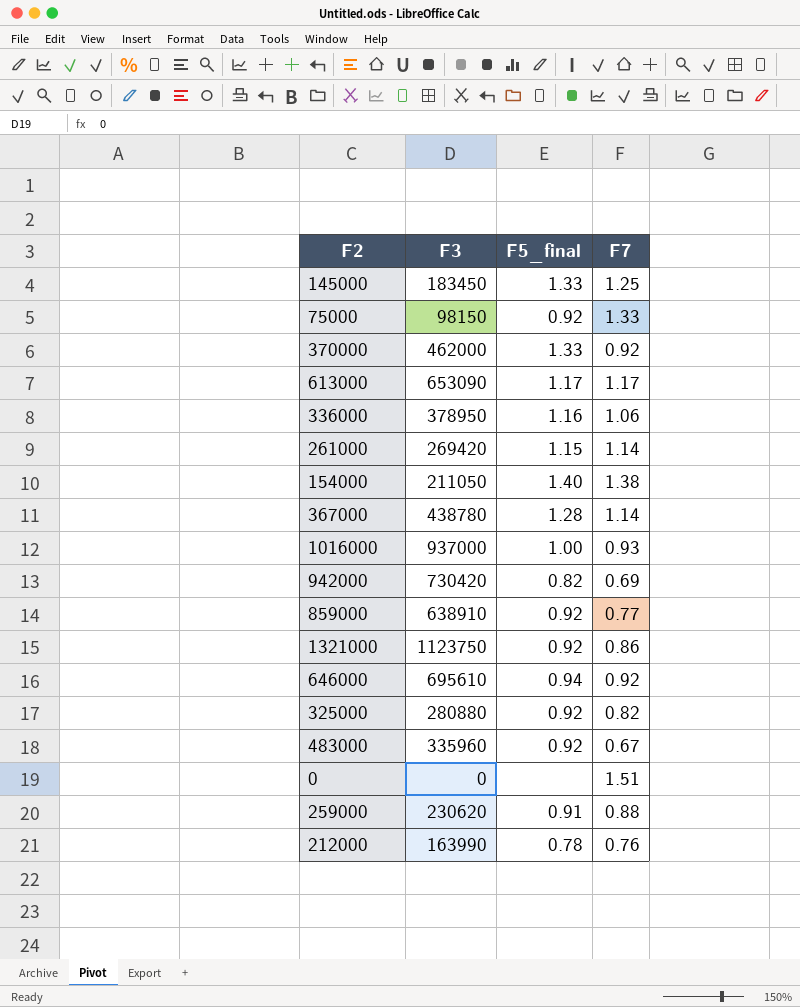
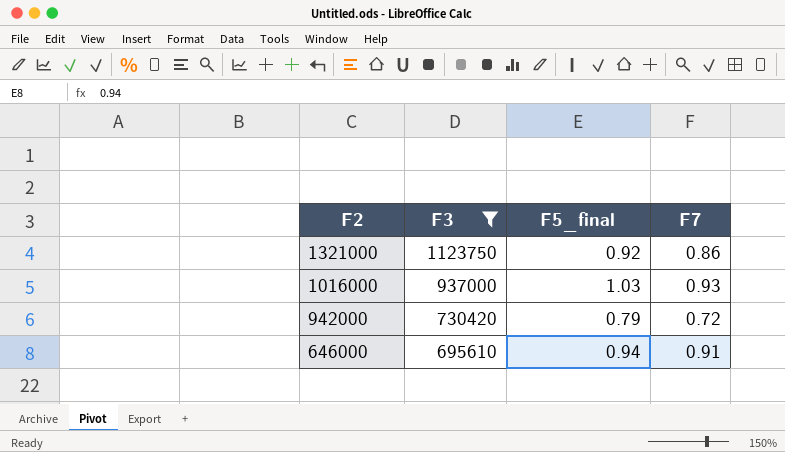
filter: none -> F3 >= 695610
row order: none -> F2 descending
1016000 | F5_final: 1.00 -> 1.03
942000 | F5_final: 0.82 -> 0.79
942000 | F7: 0.69 -> 0.72
646000 | F7: 0.92 -> 0.91

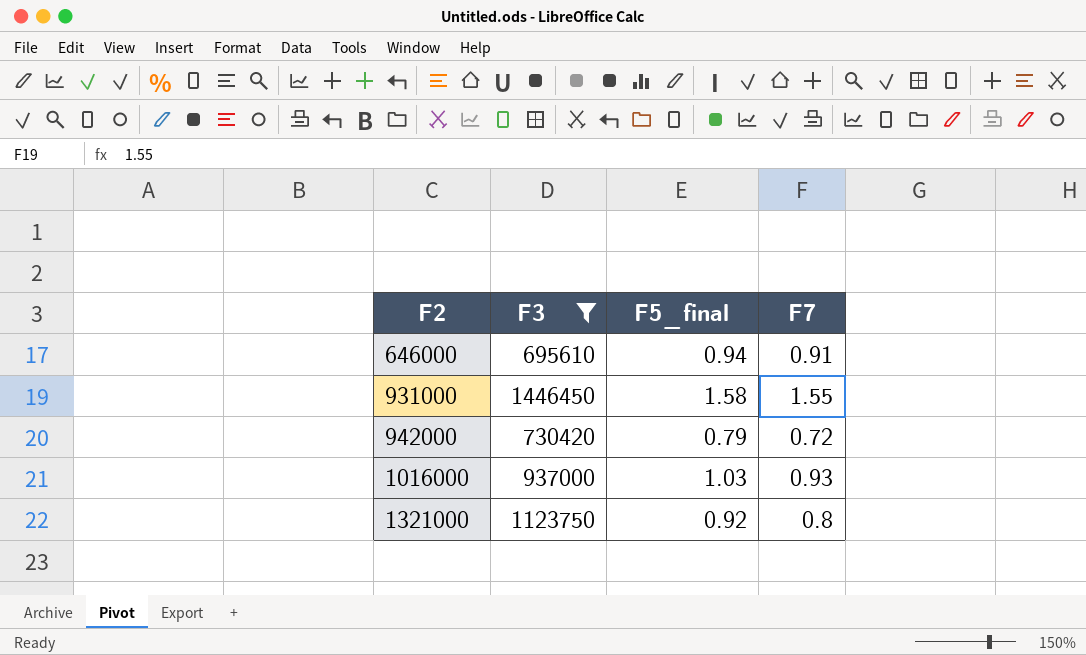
row order: F2 descending -> F2 ascending
row 931000: none -> 1446450 | 1.58 | 1.55
1321000 | F7: 0.86 -> 0.8

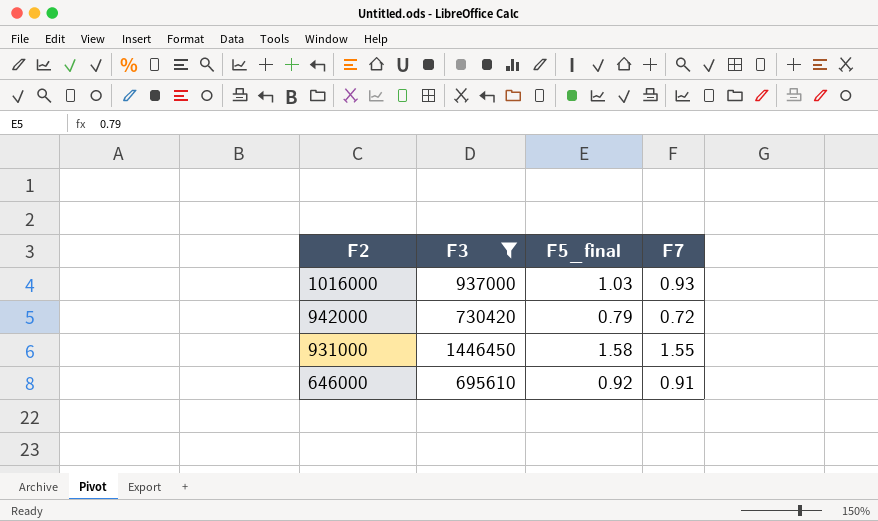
row order: F2 ascending -> F2 descending
row 1321000: 1123750 | 0.92 | 0.8 -> none
646000 | F5_final: 0.94 -> 0.92

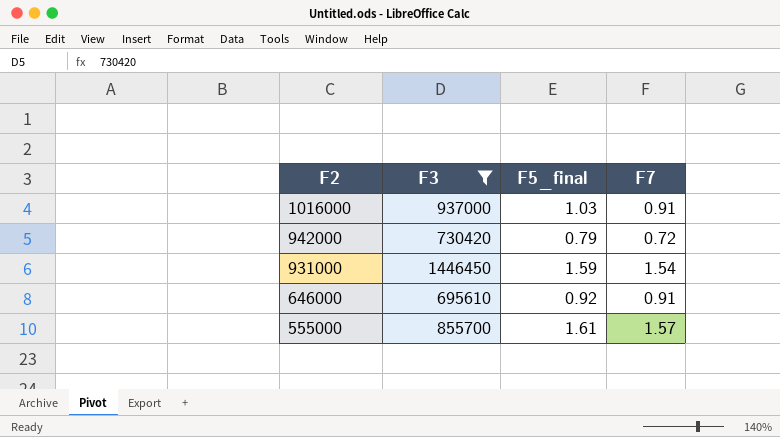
1016000 | F7: 0.93 -> 0.91
931000 | F5_final: 1.58 -> 1.59
931000 | F7: 1.55 -> 1.54
row 555000: none -> 855700 | 1.61 | 1.57

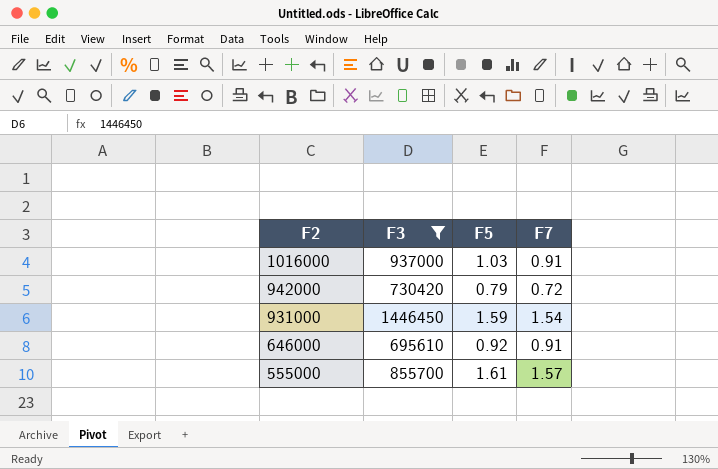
column name: F5_final -> F5

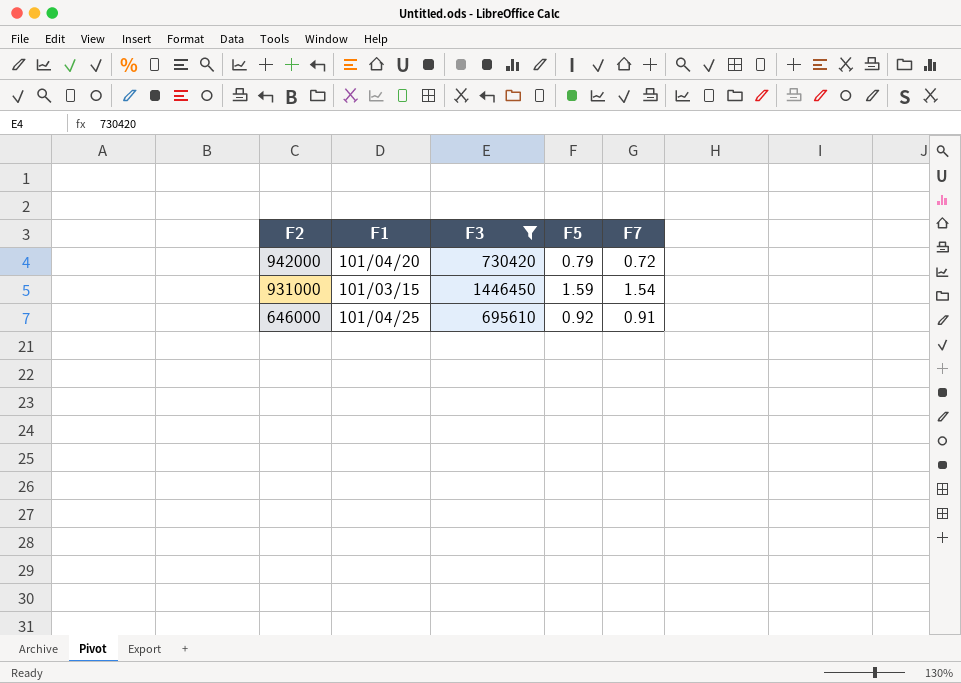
column F1 | position: none -> 2
row 1016000: 937000 | 1.03 | 0.91 -> none
row 555000: 855700 | 1.61 | 1.57 -> none

